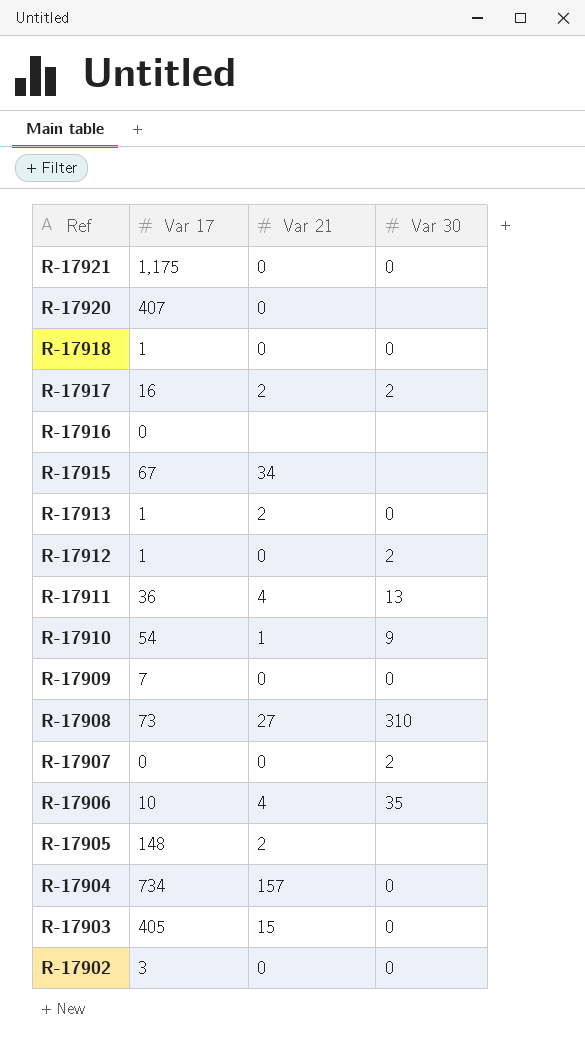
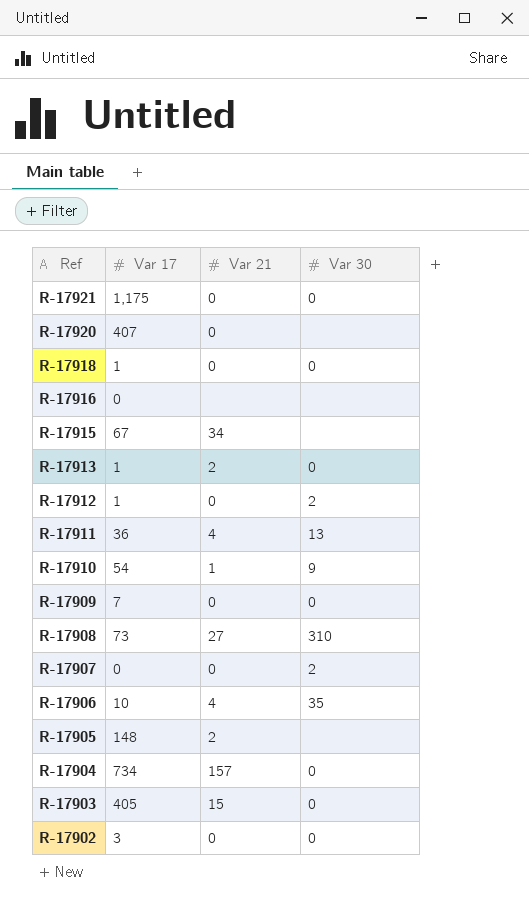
row R-17917: 16 | 2 | 2 -> none

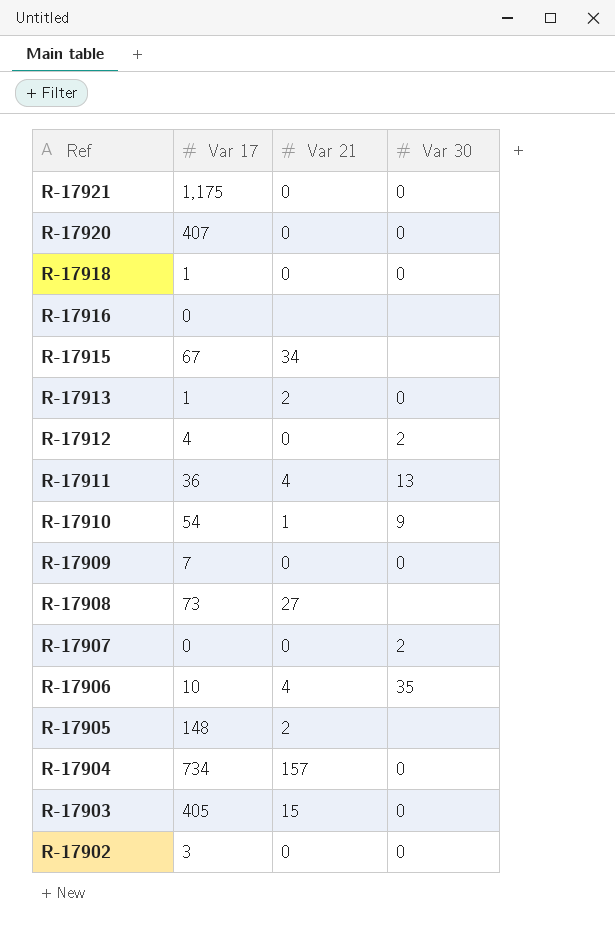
R-17920 | Var 30: none -> 0
R-17912 | Var 17: 1 -> 4
R-17908 | Var 30: 310 -> none

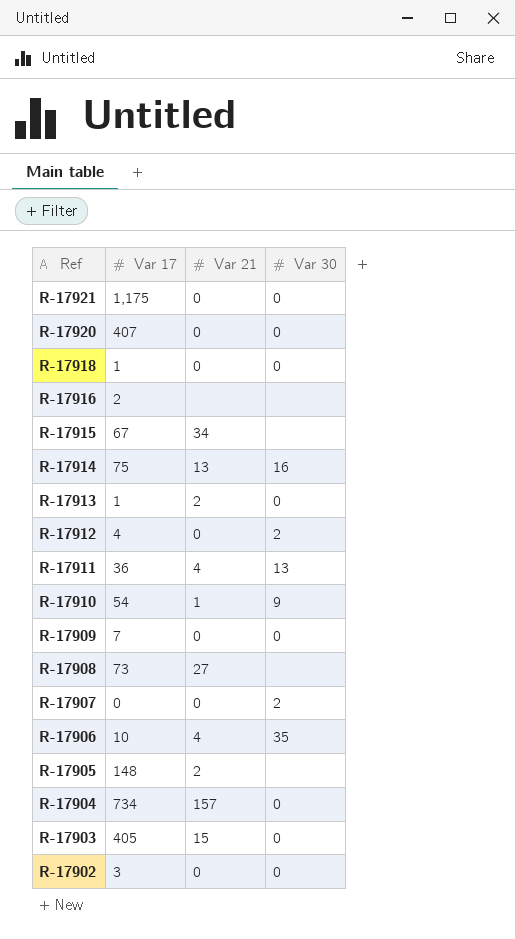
R-17916 | Var 17: 0 -> 2
row R-17914: none -> 75 | 13 | 16

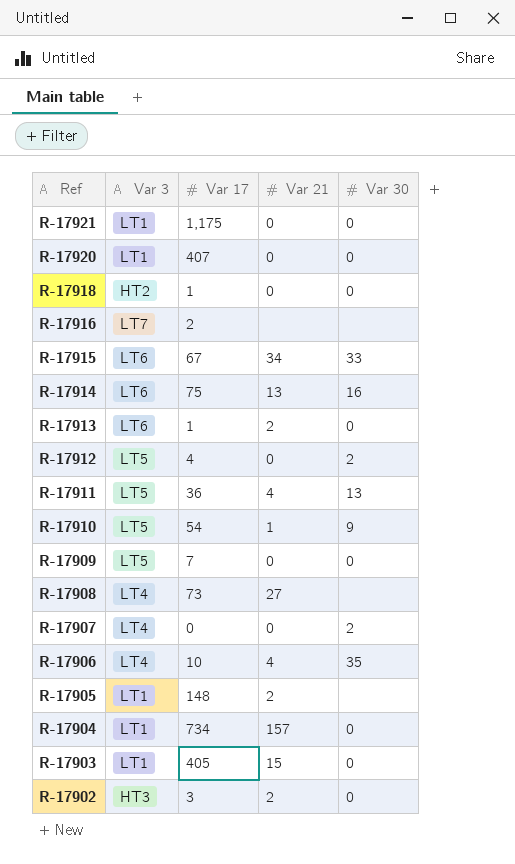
column Var 3 | position: none -> 2
R-17915 | Var 30: none -> 33
R-17902 | Var 21: 0 -> 2

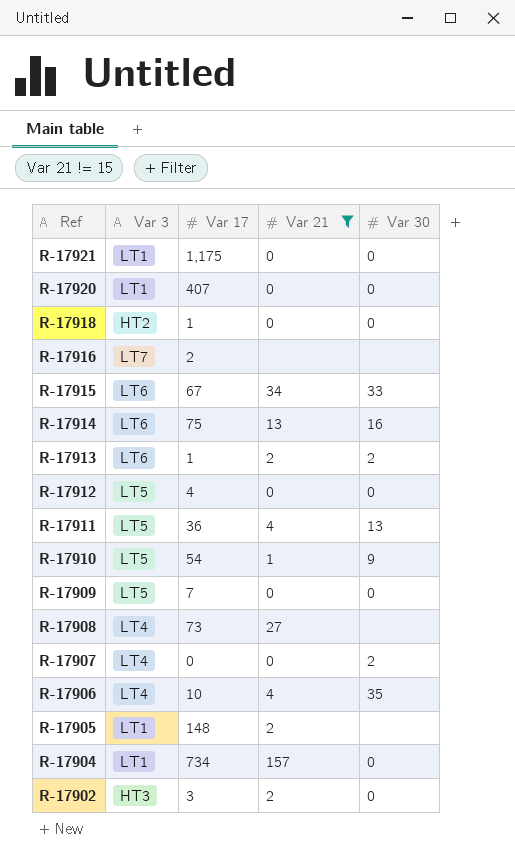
filter: none -> Var 21 != 15
R-17913 | Var 30: 0 -> 2
R-17912 | Var 30: 2 -> 0

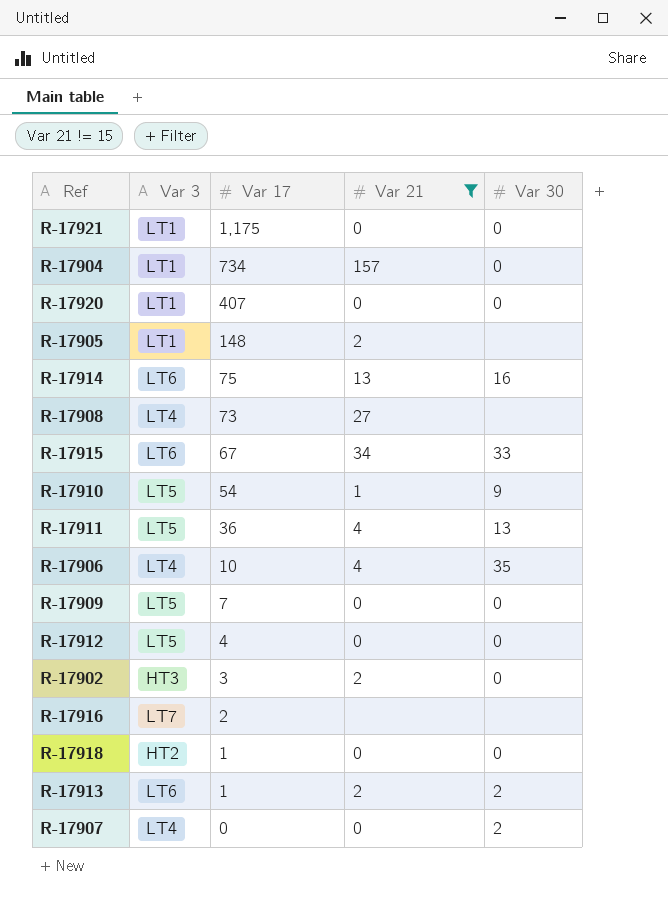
row order: Ref descending -> Var 17 descending

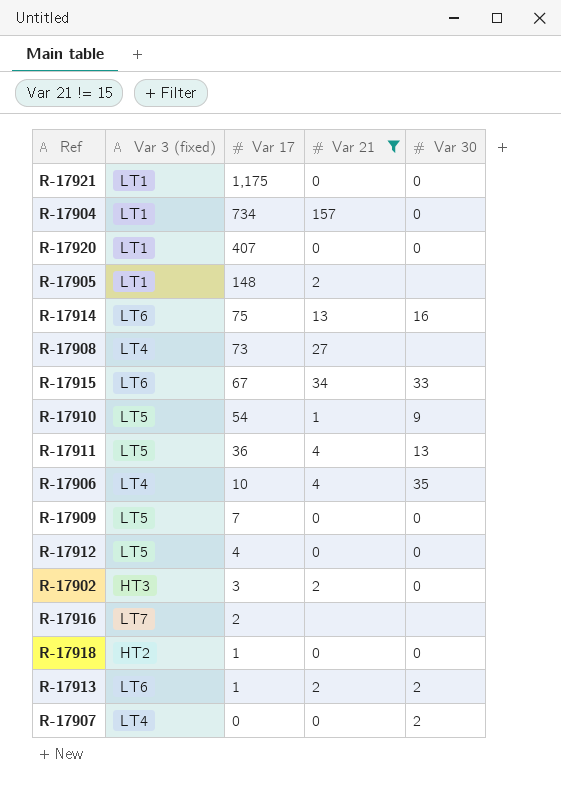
column name: Var 3 -> Var 3 (fixed)

